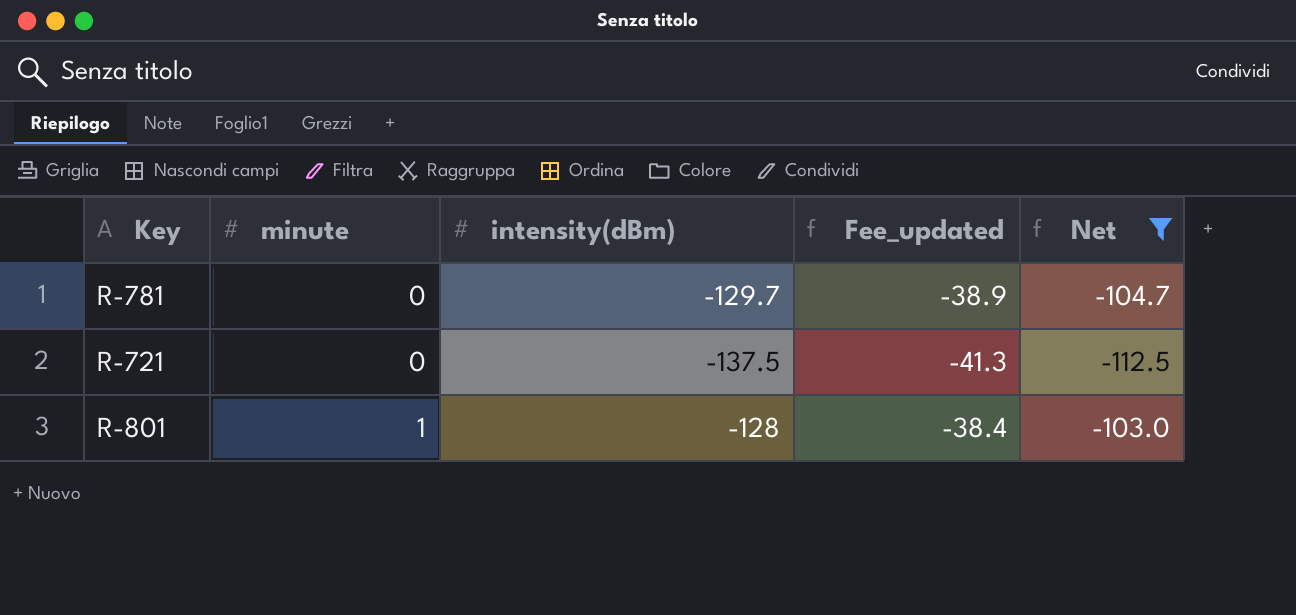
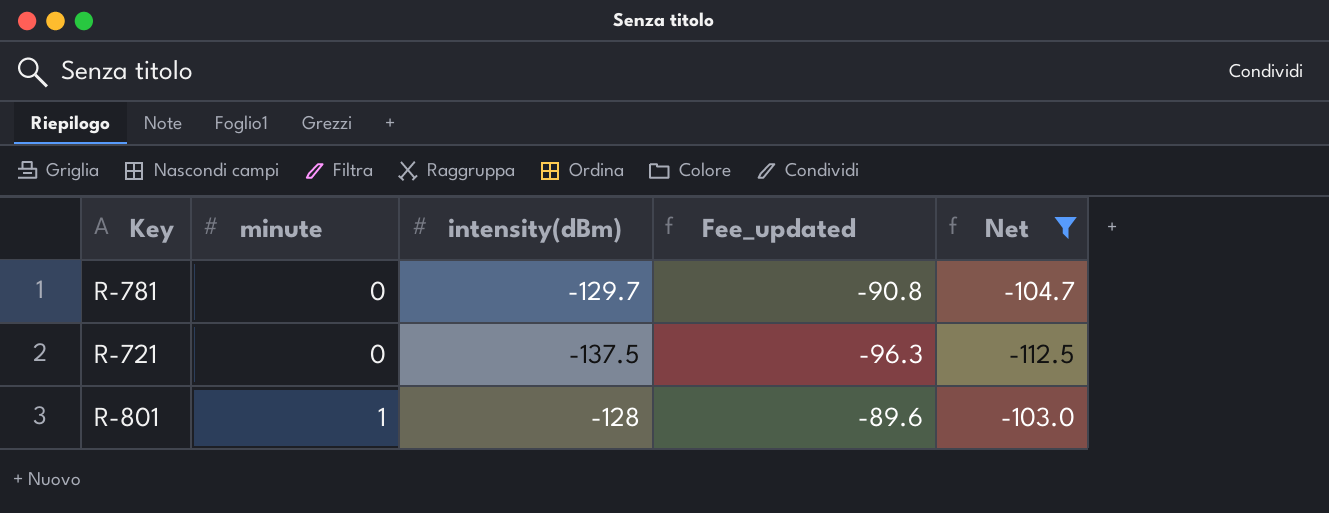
column Fee_updated | formula: [intensity(dBm)] * 0.3 -> [intensity(dBm)] * 0.7

